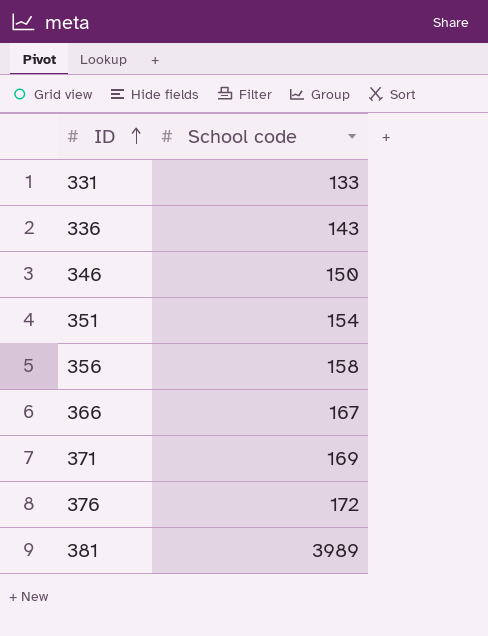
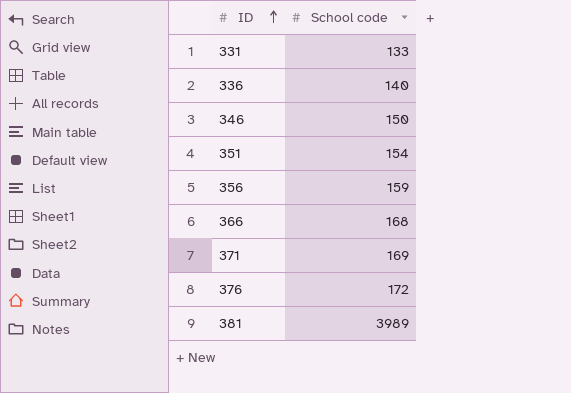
336 | School code: 143 -> 140
356 | School code: 158 -> 159
366 | School code: 167 -> 168

